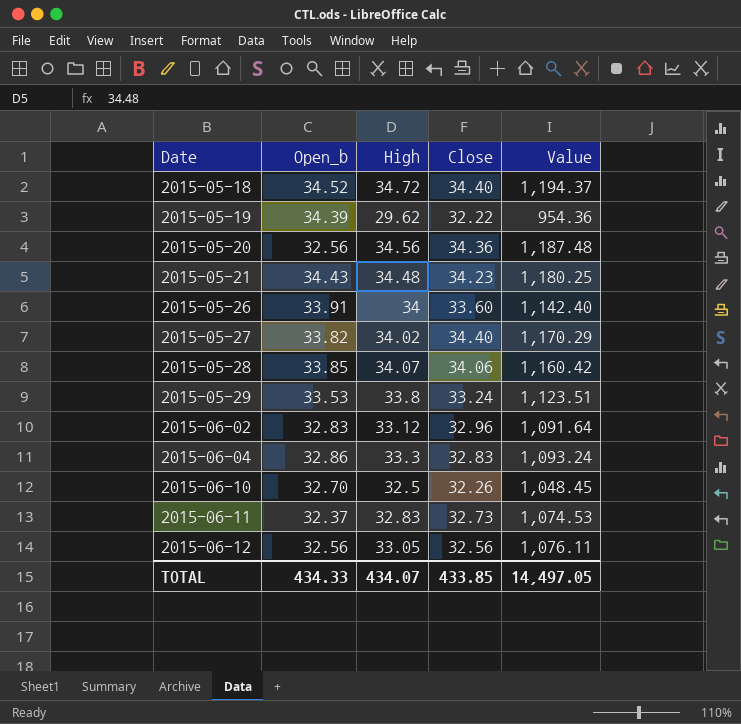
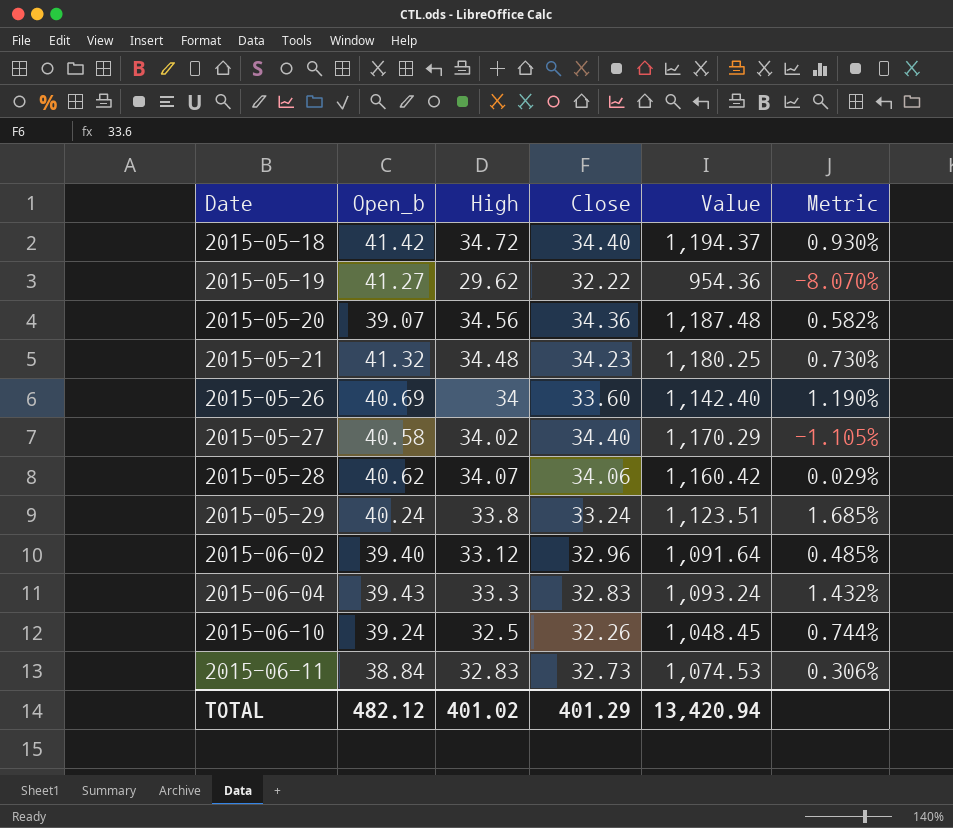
column Metric | formula: none -> ([High] - [Close]) / [Close]
row 2015-06-12: 32.56 | 33.05 | 32.56 | 1,076.11 -> none
2015-05-18 | Open_b: 34.52 -> 41.42
2015-05-19 | Open_b: 34.39 -> 41.27
2015-05-20 | Open_b: 32.56 -> 39.07
2015-05-21 | Open_b: 34.43 -> 41.32
2015-05-26 | Open_b: 33.91 -> 40.69
2015-05-27 | Open_b: 33.82 -> 40.58
2015-05-28 | Open_b: 33.85 -> 40.62
2015-05-29 | Open_b: 33.53 -> 40.24
2015-06-02 | Open_b: 32.83 -> 39.40
2015-06-04 | Open_b: 32.86 -> 39.43
2015-06-10 | Open_b: 32.70 -> 39.24
2015-06-11 | Open_b: 32.37 -> 38.84
TOTAL | Open_b: 434.33 -> 482.12
TOTAL | High: 434.07 -> 401.02
TOTAL | Close: 433.85 -> 401.29
TOTAL | Value: 14,497.05 -> 13,420.94

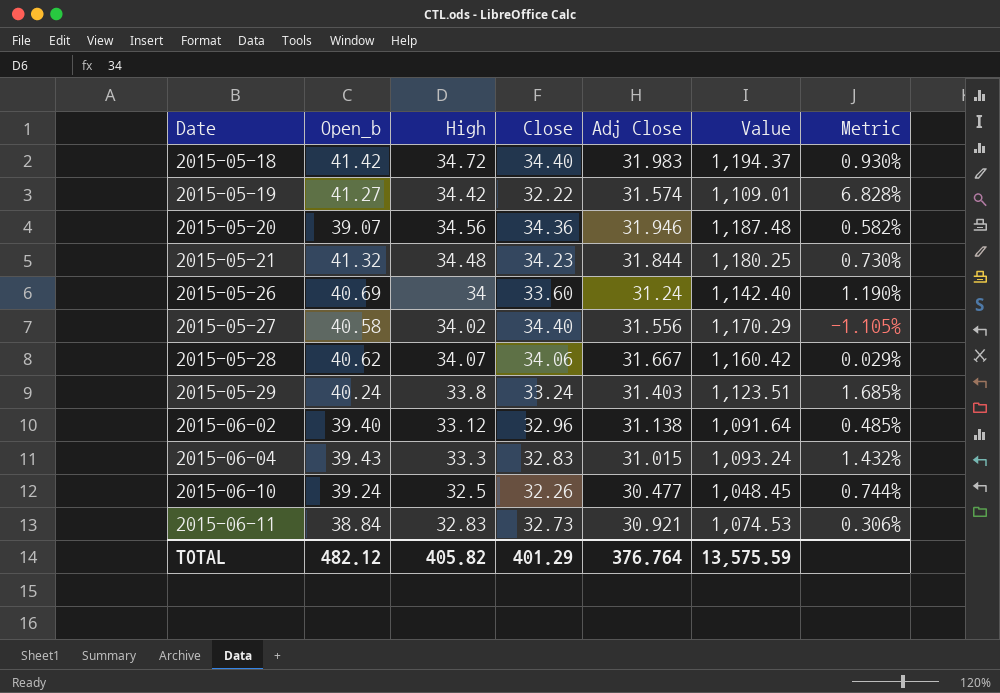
column Adj Close | position: none -> 5
2015-05-19 | High: 29.62 -> 34.42
2015-05-19 | Value: 954.36 -> 1,109.01
2015-05-19 | Metric: -8.070% -> 6.828%
TOTAL | High: 401.02 -> 405.82
TOTAL | Value: 13,420.94 -> 13,575.59

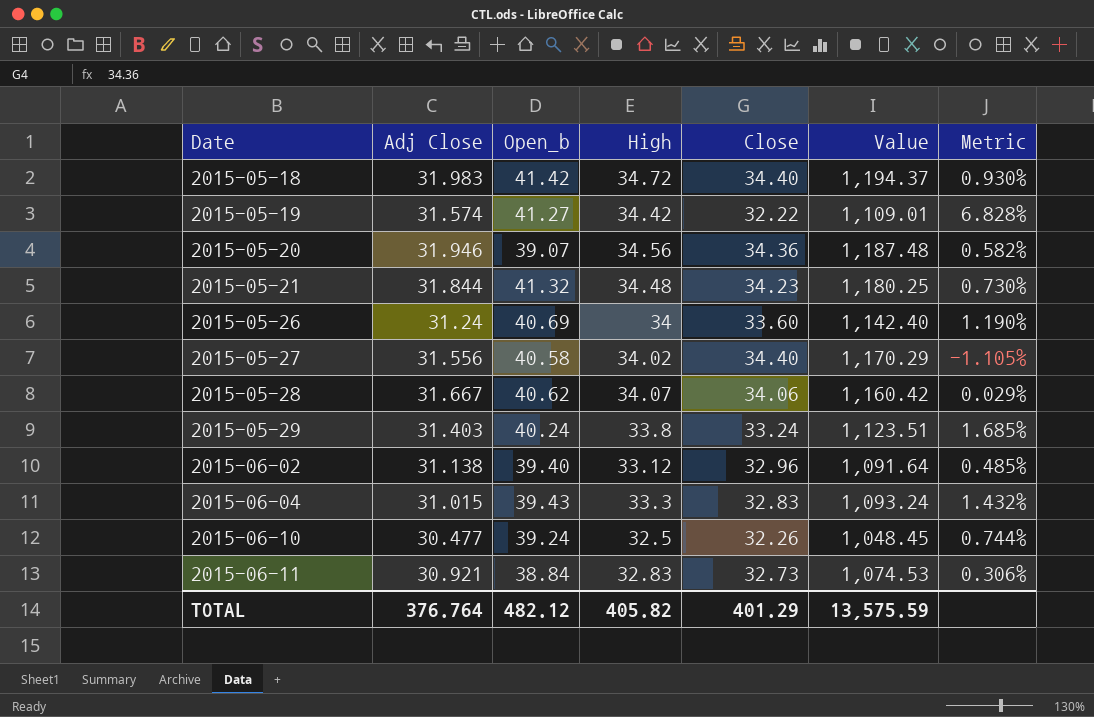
column Adj Close | position: 5 -> 2

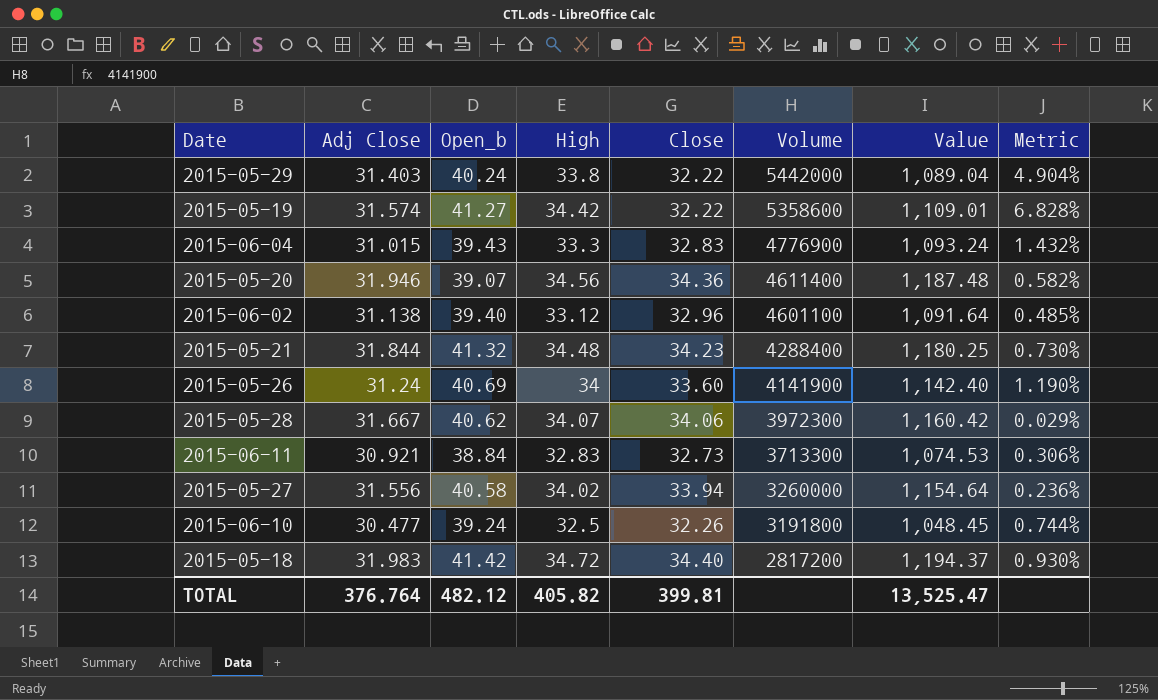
row order: Date ascending -> Volume descending
column Volume | position: none -> 6
2015-05-29 | Close: 33.24 -> 32.22
2015-05-29 | Value: 1,123.51 -> 1,089.04
2015-05-29 | Metric: 1.685% -> 4.904%
2015-05-27 | Close: 34.40 -> 33.94
2015-05-27 | Value: 1,170.29 -> 1,154.64
2015-05-27 | Metric: -1.105% -> 0.236%
TOTAL | Close: 401.29 -> 399.81
TOTAL | Value: 13,575.59 -> 13,525.47

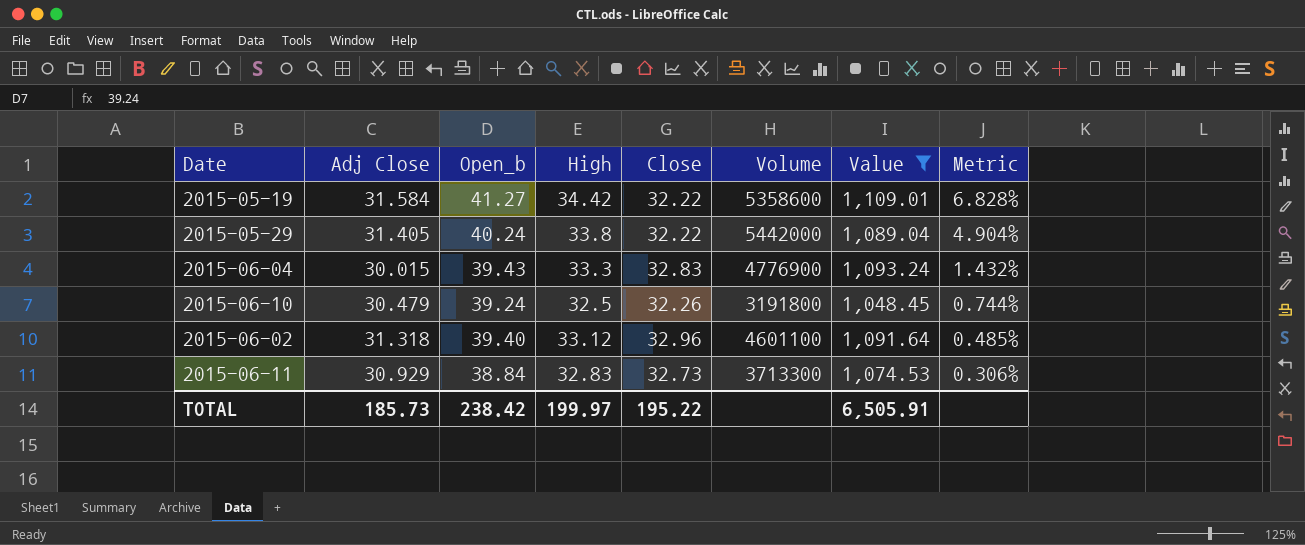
filter: none -> Value <= 1,109.01
row order: Volume descending -> Metric descending
2015-05-19 | Adj Close: 31.574 -> 31.584
2015-05-29 | Adj Close: 31.403 -> 31.405
2015-06-04 | Adj Close: 31.015 -> 30.015
2015-06-10 | Adj Close: 30.477 -> 30.479
2015-06-02 | Adj Close: 31.138 -> 31.318
2015-06-11 | Adj Close: 30.921 -> 30.929
TOTAL | Adj Close: 376.764 -> 185.73
TOTAL | Open_b: 482.12 -> 238.42
TOTAL | High: 405.82 -> 199.97
TOTAL | Close: 399.81 -> 195.22
TOTAL | Value: 13,525.47 -> 6,505.91

